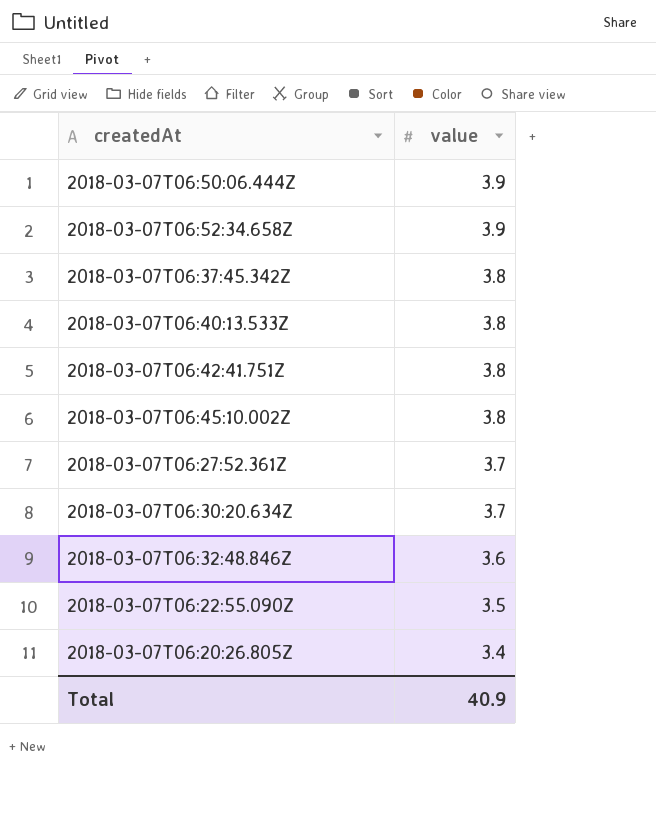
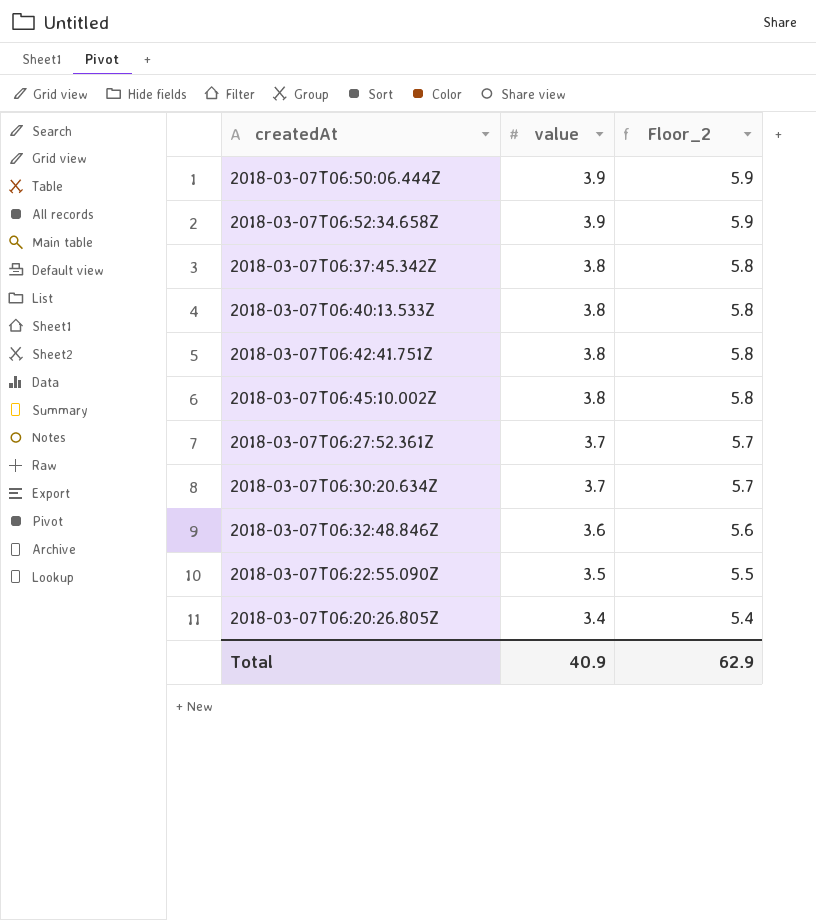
column Floor_2 | formula: none -> [value] + 2

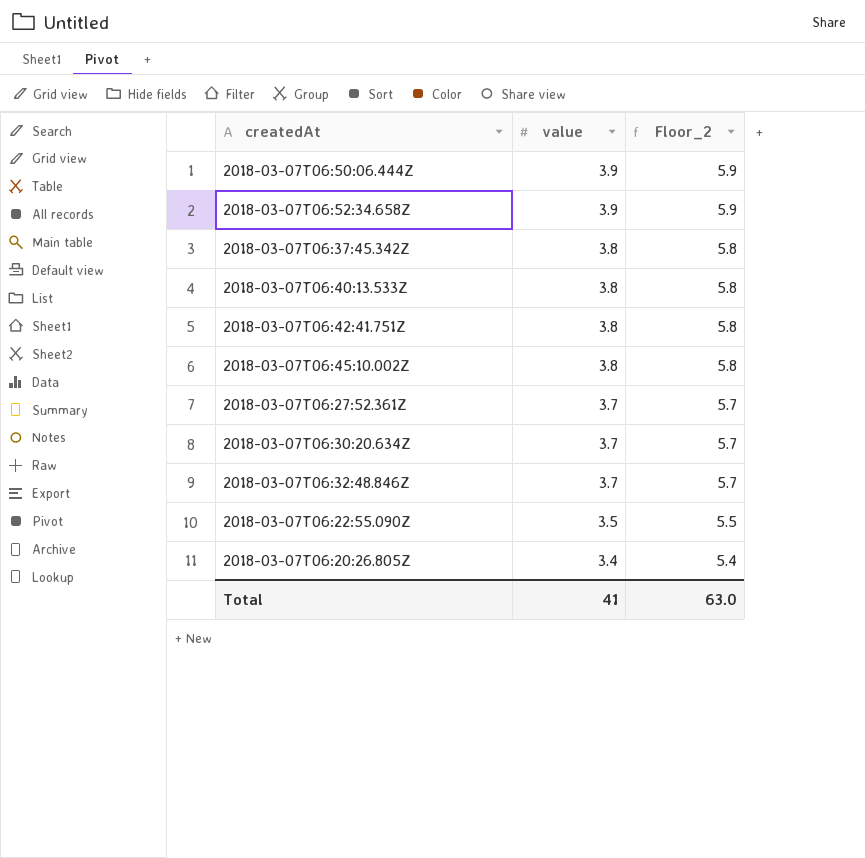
2018-03-07T06:32:48.846Z | value: 3.6 -> 3.7
2018-03-07T06:32:48.846Z | Floor_2: 5.6 -> 5.7
Total | value: 40.9 -> 41
Total | Floor_2: 62.9 -> 63.0

